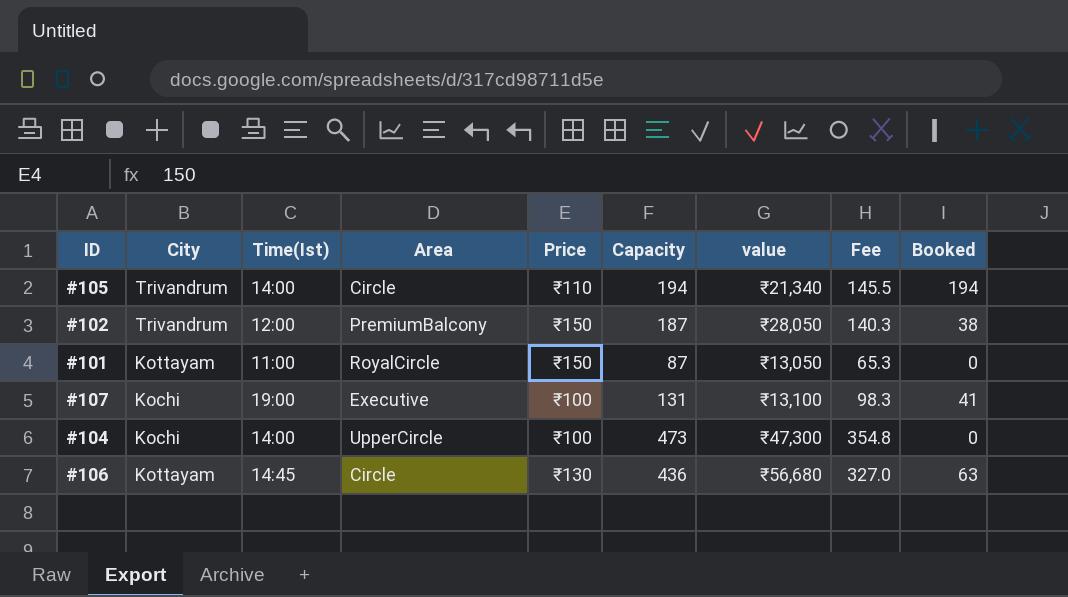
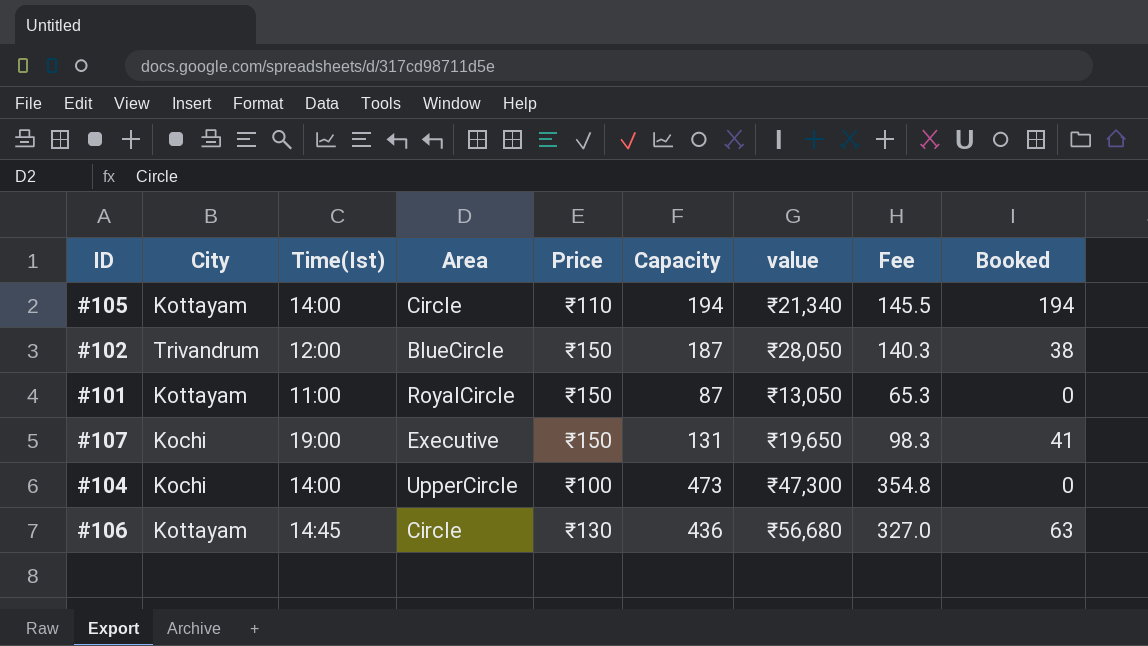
#105 | City: Trivandrum -> Kottayam
#102 | Area: PremiumBalcony -> BlueCircle
#107 | Price: ₹100 -> ₹150
#107 | value: ₹13,100 -> ₹19,650

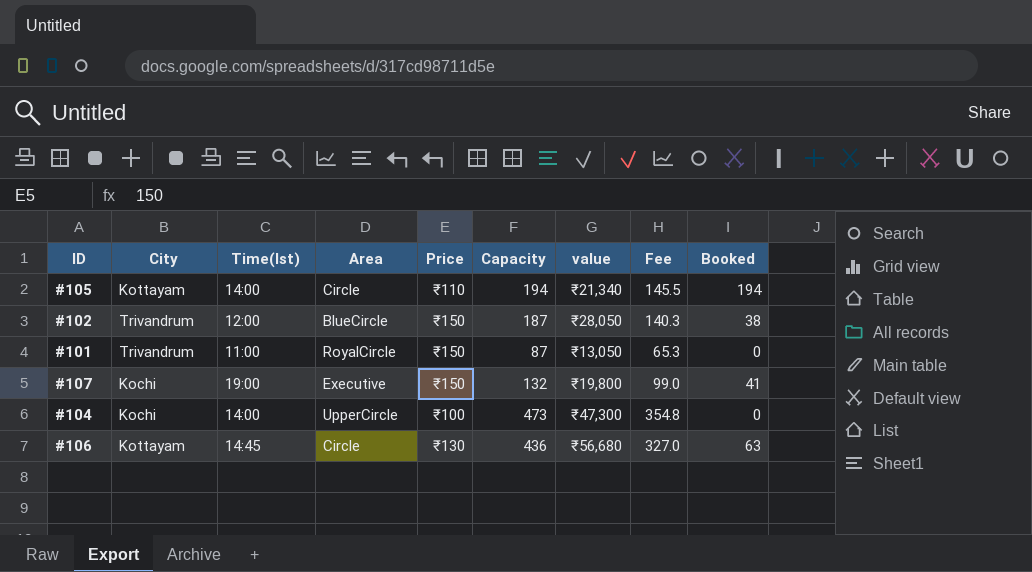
#101 | City: Kottayam -> Trivandrum
#107 | Capacity: 131 -> 132
#107 | value: ₹19,650 -> ₹19,800
#107 | Fee: 98.3 -> 99.0

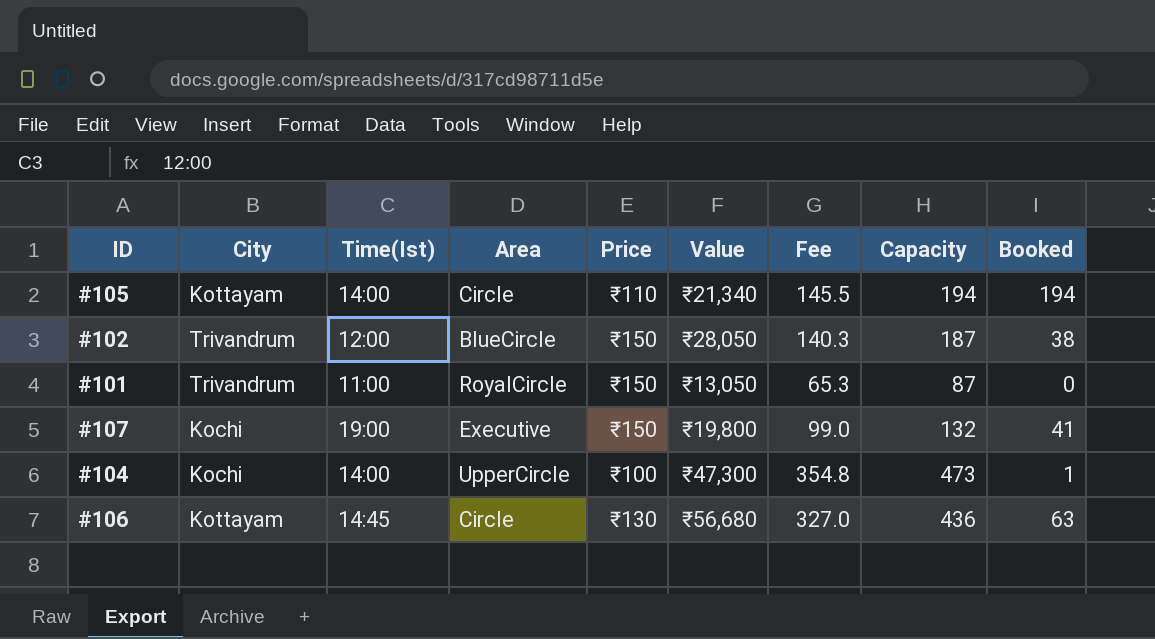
column name: value -> Value
column Capacity | position: 6 -> 8
#104 | Booked: 0 -> 1

